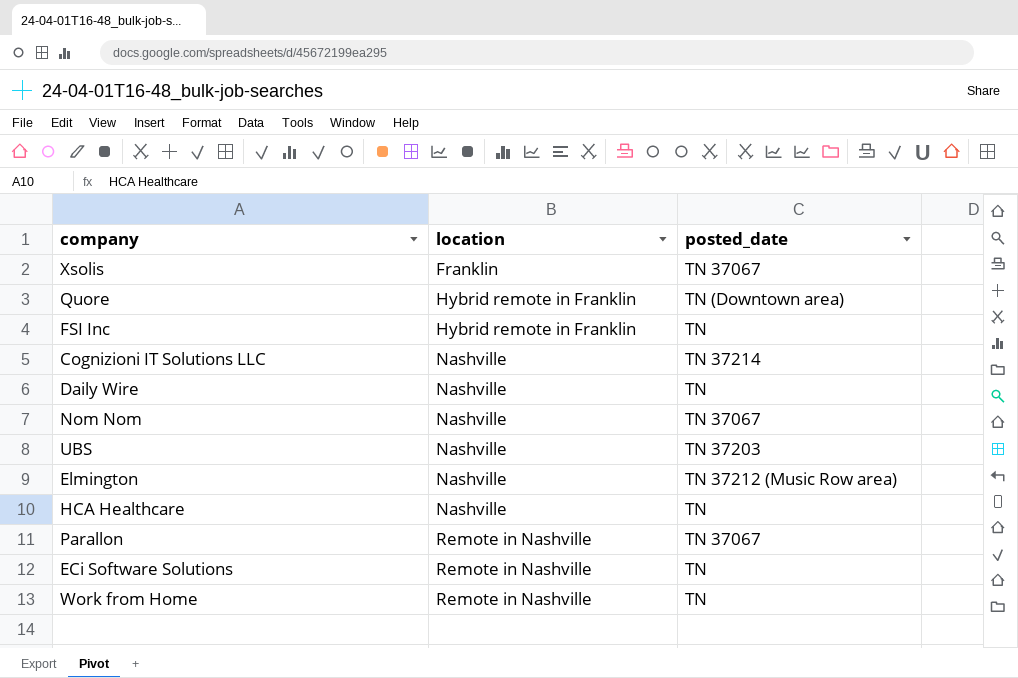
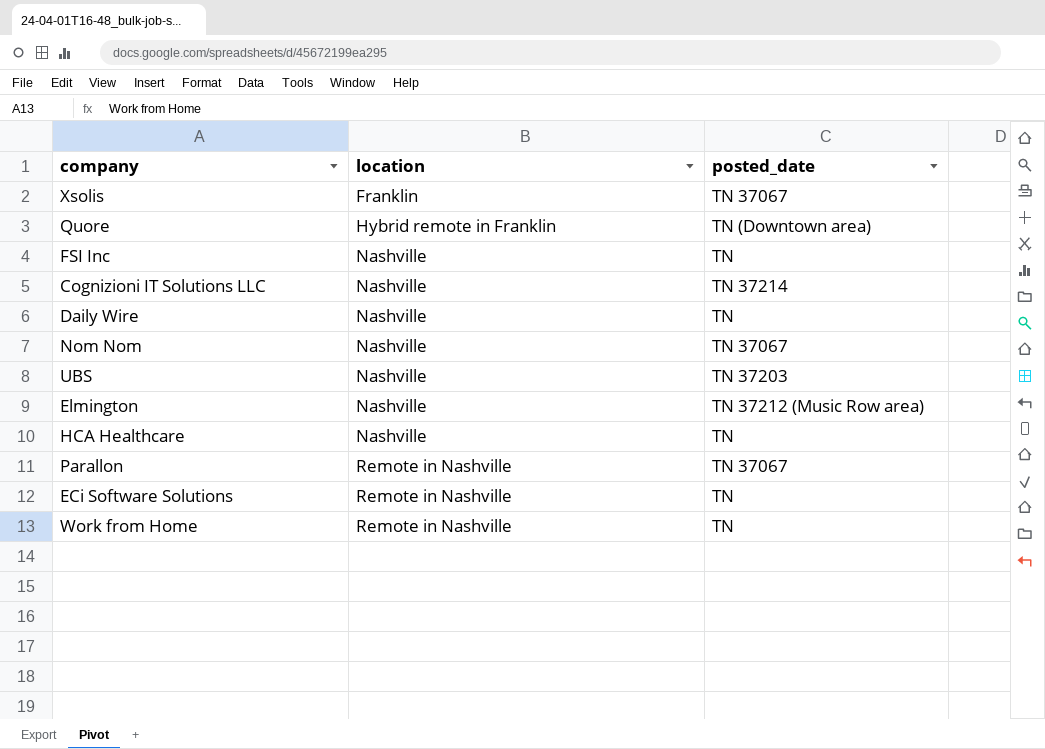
FSI Inc | location: Hybrid remote in Franklin -> Nashville

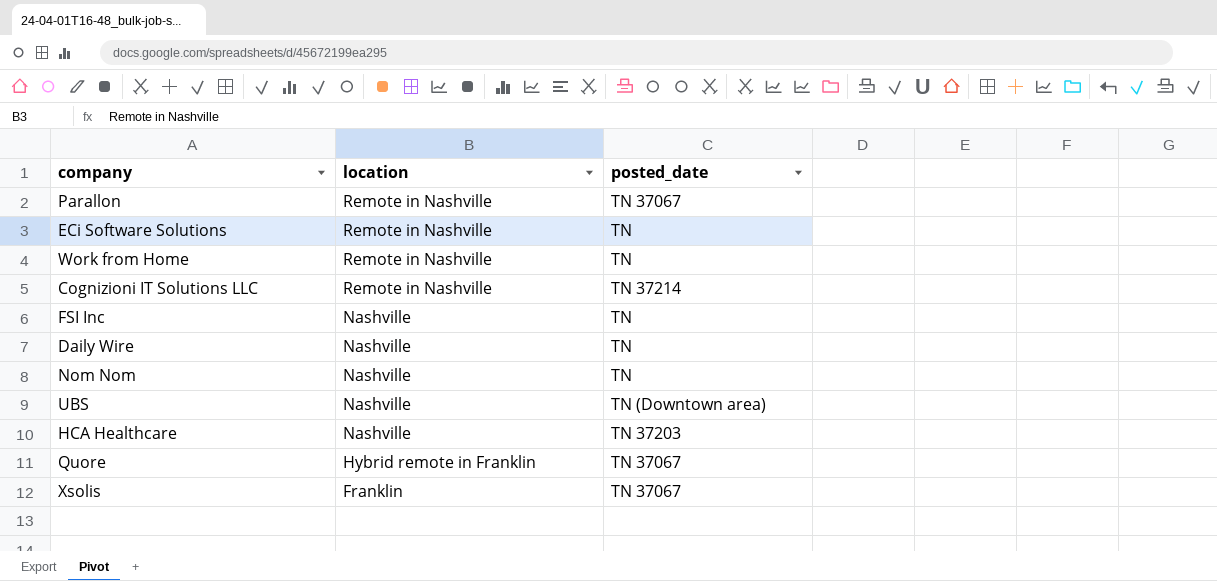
row order: location ascending -> location descending
row Elmington: Nashville | TN 37212 (Music Row area) -> none
Cognizioni IT Solutions LLC | location: Nashville -> Remote in Nashville
Nom Nom | posted_date: TN 37067 -> TN
UBS | posted_date: TN 37203 -> TN (Downtown area)
HCA Healthcare | posted_date: TN -> TN 37203
Quore | posted_date: TN (Downtown area) -> TN 37067

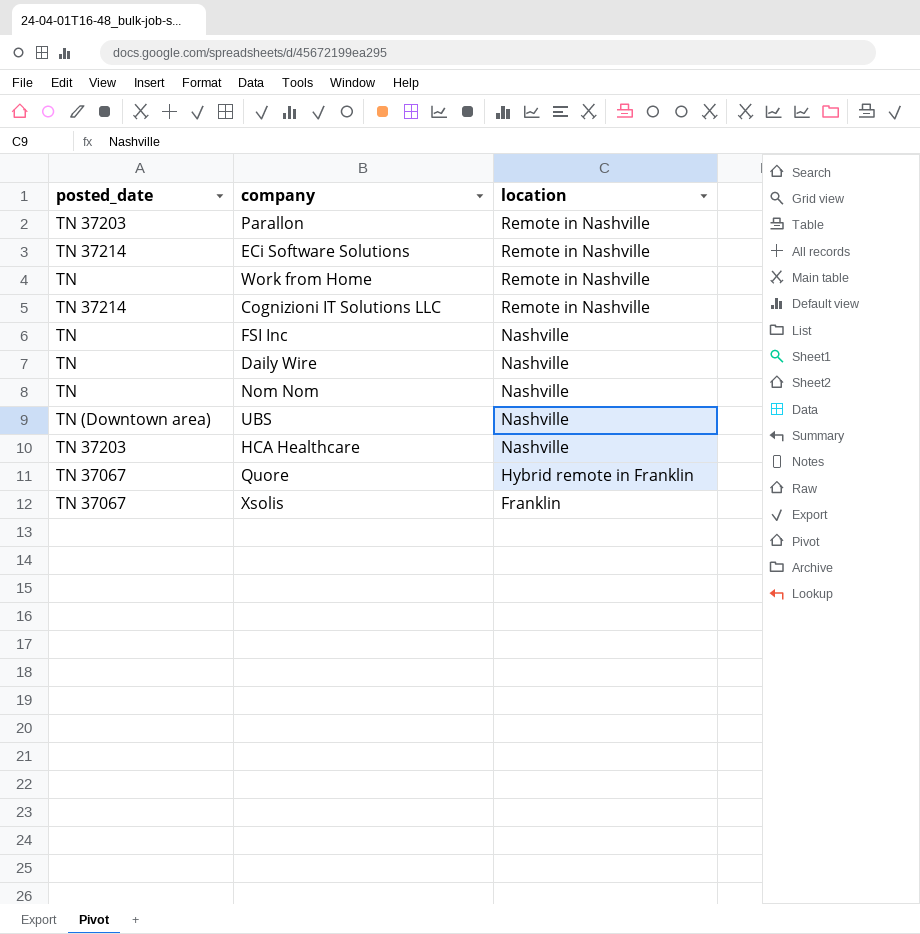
column posted_date | position: 3 -> 1
Parallon | posted_date: TN 37067 -> TN 37203
ECi Software Solutions | posted_date: TN -> TN 37214

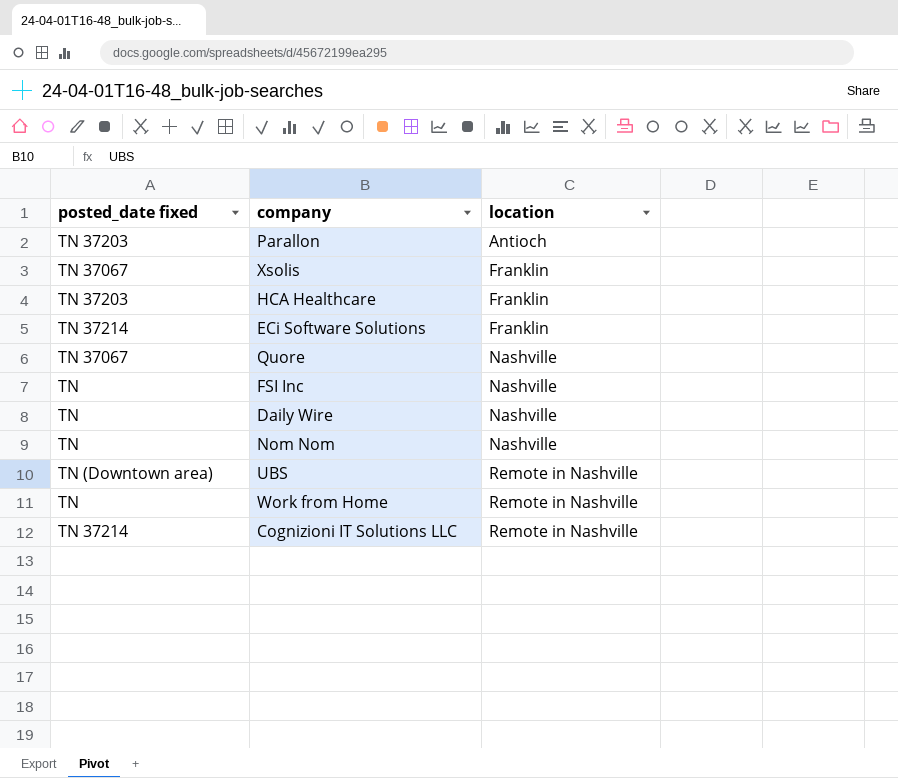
row order: location descending -> location ascending
column name: posted_date -> posted_date fixed
Parallon | location: Remote in Nashville -> Antioch
HCA Healthcare | location: Nashville -> Franklin
ECi Software Solutions | location: Remote in Nashville -> Franklin
Quore | location: Hybrid remote in Franklin -> Nashville
UBS | location: Nashville -> Remote in Nashville

